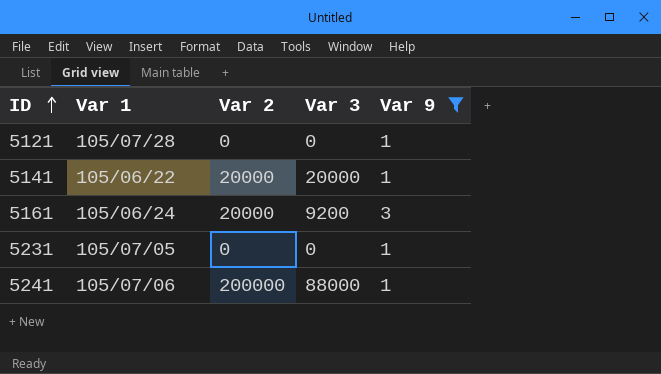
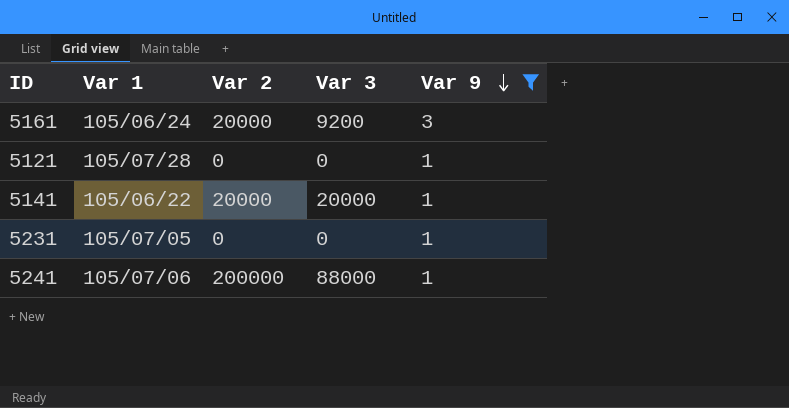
row order: ID ascending -> Var 9 descending

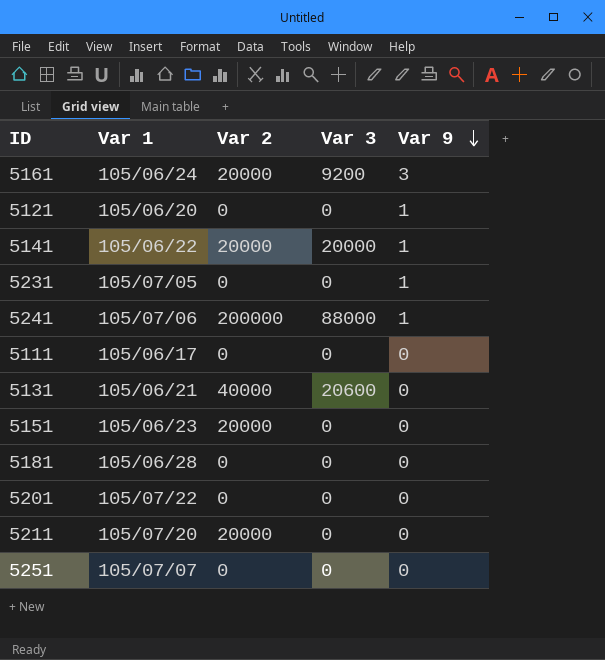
filter: Var 9 != 0 -> none
5121 | Var 1: 105/07/28 -> 105/06/20

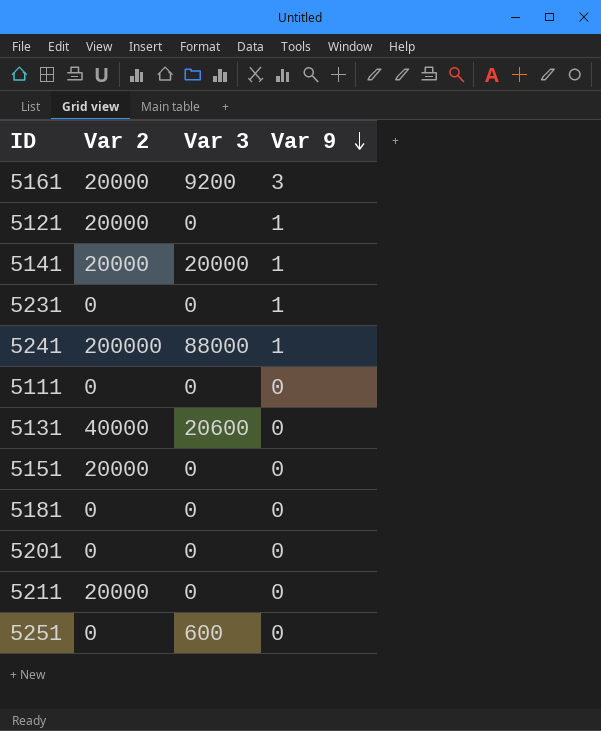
column Var 1 | position: 2 -> none
5121 | Var 2: 0 -> 20000
5251 | Var 3: 0 -> 600

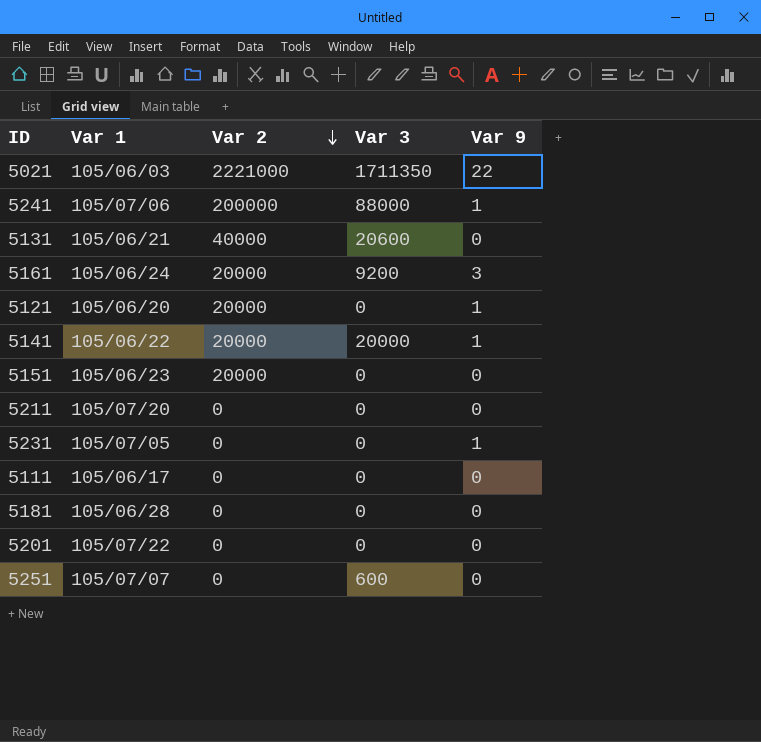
row order: Var 9 descending -> Var 2 descending
column Var 1 | position: none -> 2
row 5021: none -> 105/06/03 | 2221000 | 1711350 | 22
5211 | Var 2: 20000 -> 0

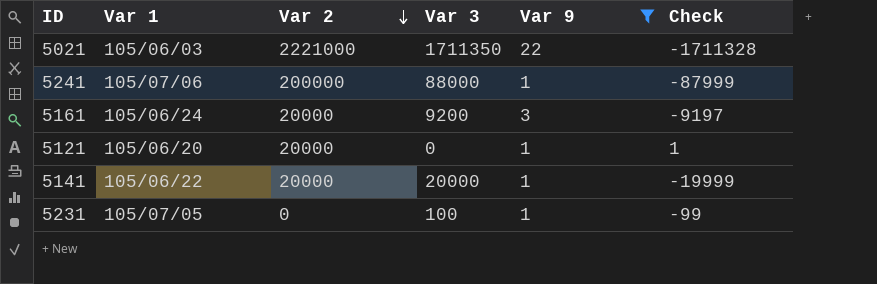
filter: none -> Var 9 != 0
column Check | formula: none -> [Var 9] - [Var 3]
5231 | Var 3: 0 -> 100

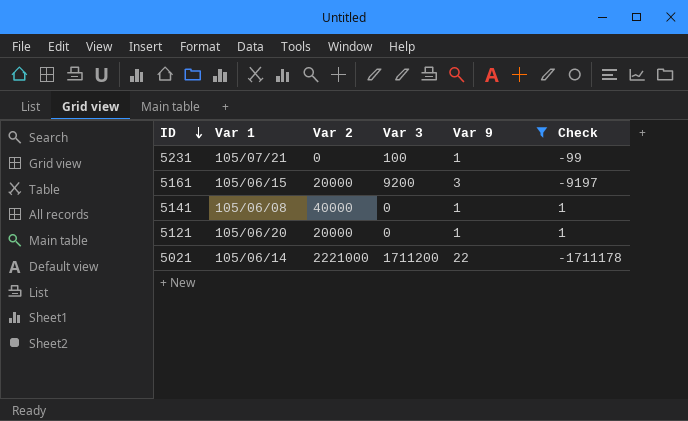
row order: Var 2 descending -> ID descending
row 5241: 105/07/06 | 200000 | 88000 | 1 | -87999 -> none
5231 | Var 1: 105/07/05 -> 105/07/21
5161 | Var 1: 105/06/24 -> 105/06/15
5141 | Var 1: 105/06/22 -> 105/06/08
5141 | Var 2: 20000 -> 40000
5141 | Var 3: 20000 -> 0
5141 | Check: -19999 -> 1
5021 | Var 1: 105/06/03 -> 105/06/14
5021 | Var 3: 1711350 -> 1711200
5021 | Check: -1711328 -> -1711178

